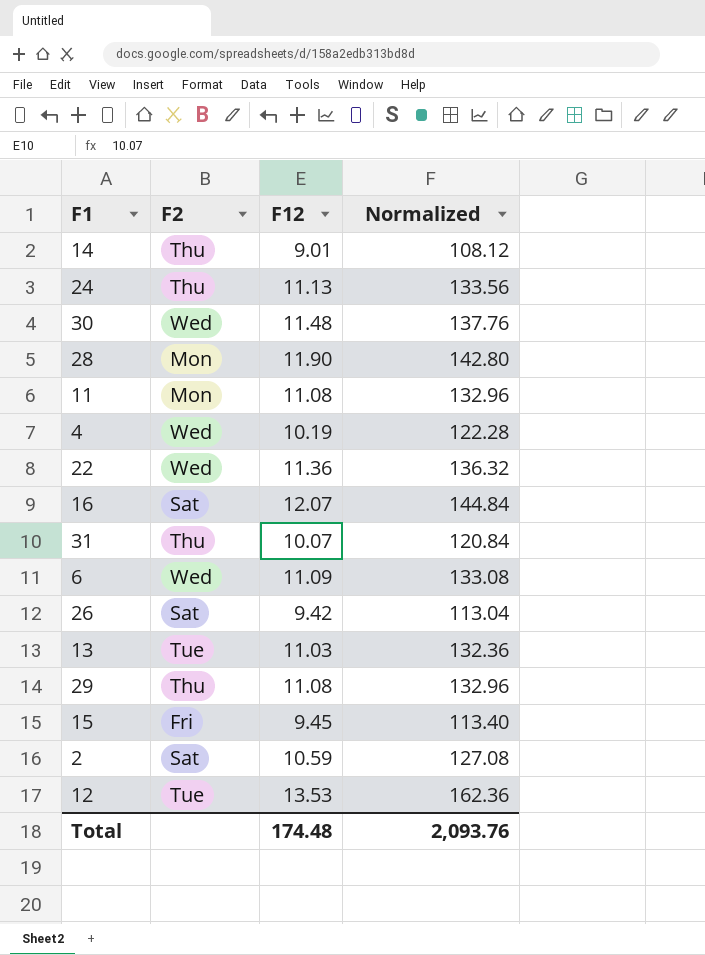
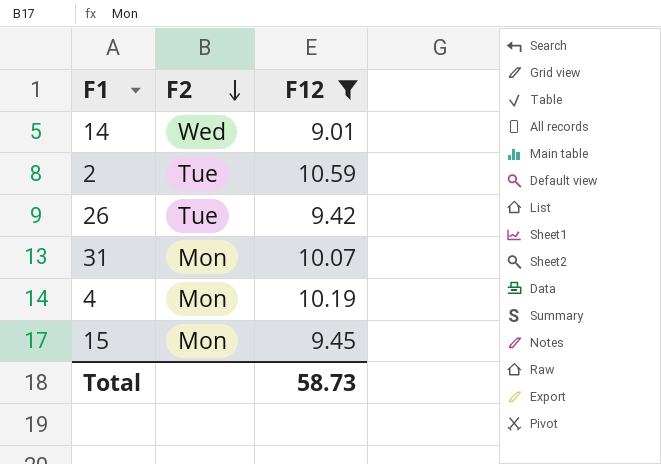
filter: none -> F12 <= 10.59
row order: none -> F2 descending
column Normalized | formula: [F12] * 12 -> none
14 | F2: Thu -> Wed
2 | F2: Sat -> Tue
26 | F2: Sat -> Tue
31 | F2: Thu -> Mon
4 | F2: Wed -> Mon
15 | F2: Fri -> Mon
Total | F12: 174.48 -> 58.73

